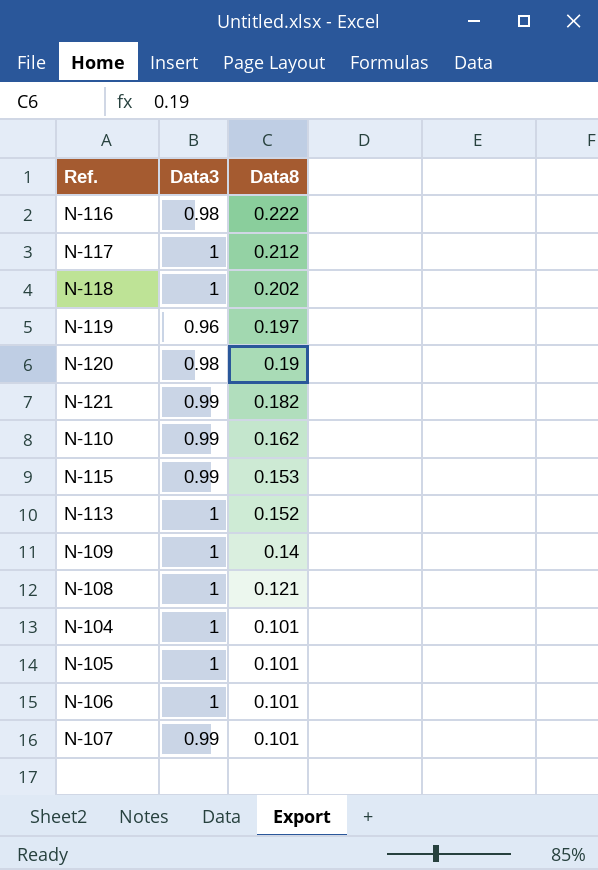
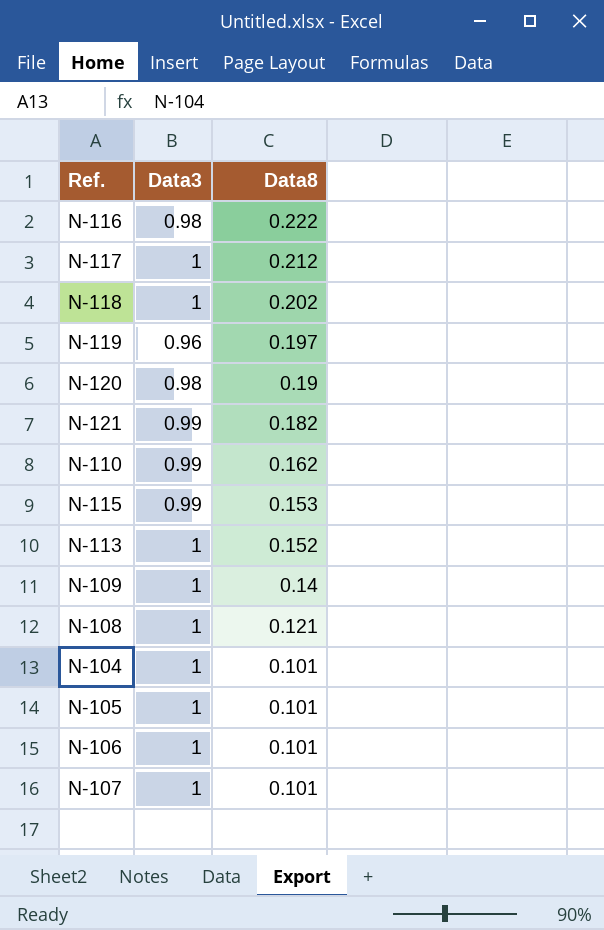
N-107 | Data3: 0.99 -> 1

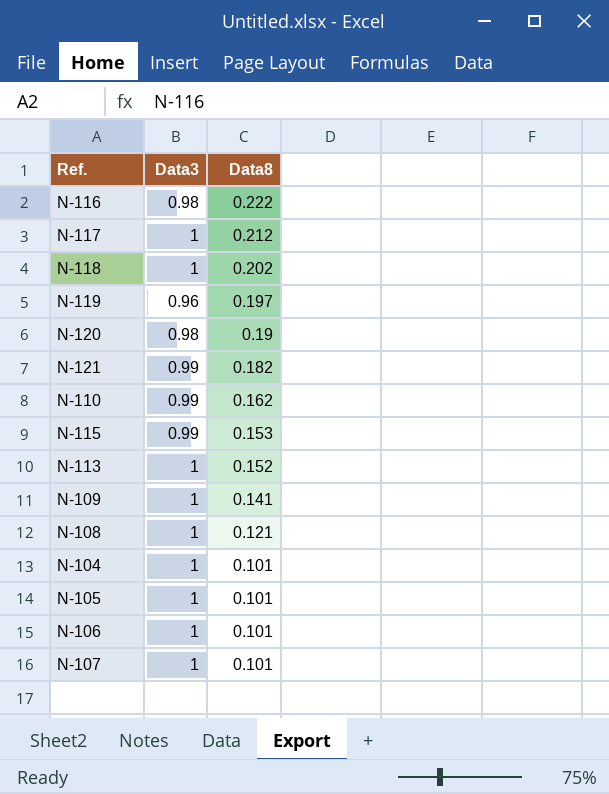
N-109 | Data8: 0.14 -> 0.141

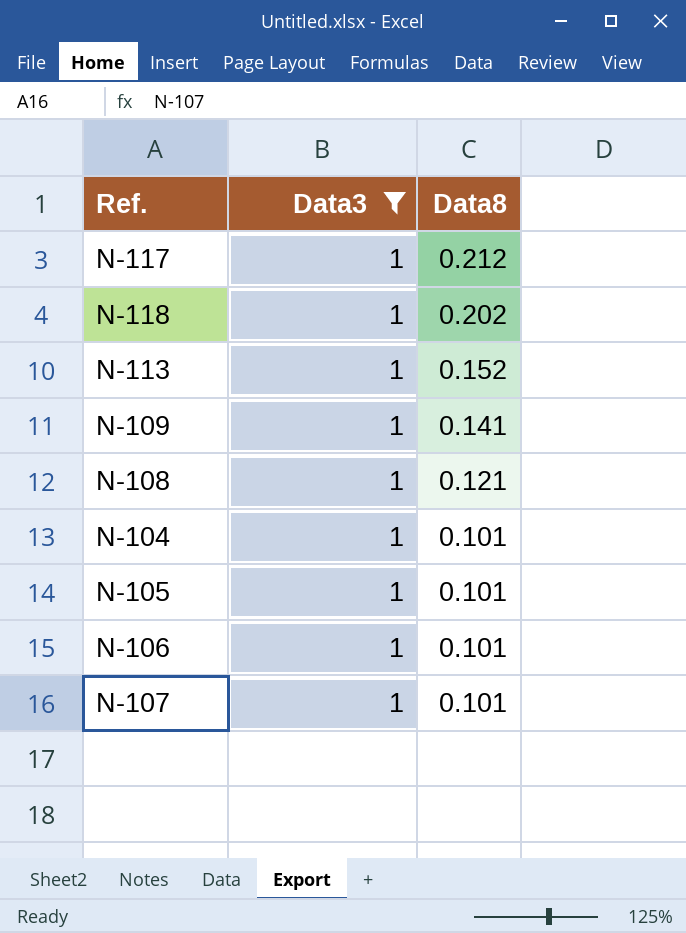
filter: none -> Data3 = 1

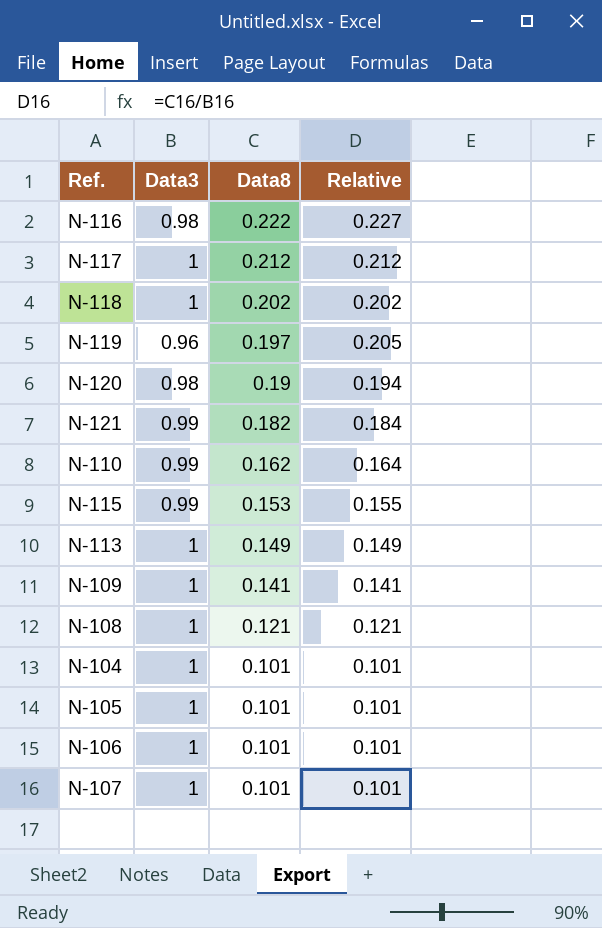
filter: Data3 = 1 -> none
column Relative | formula: none -> [Data8] / [Data3]
N-113 | Data8: 0.152 -> 0.149

